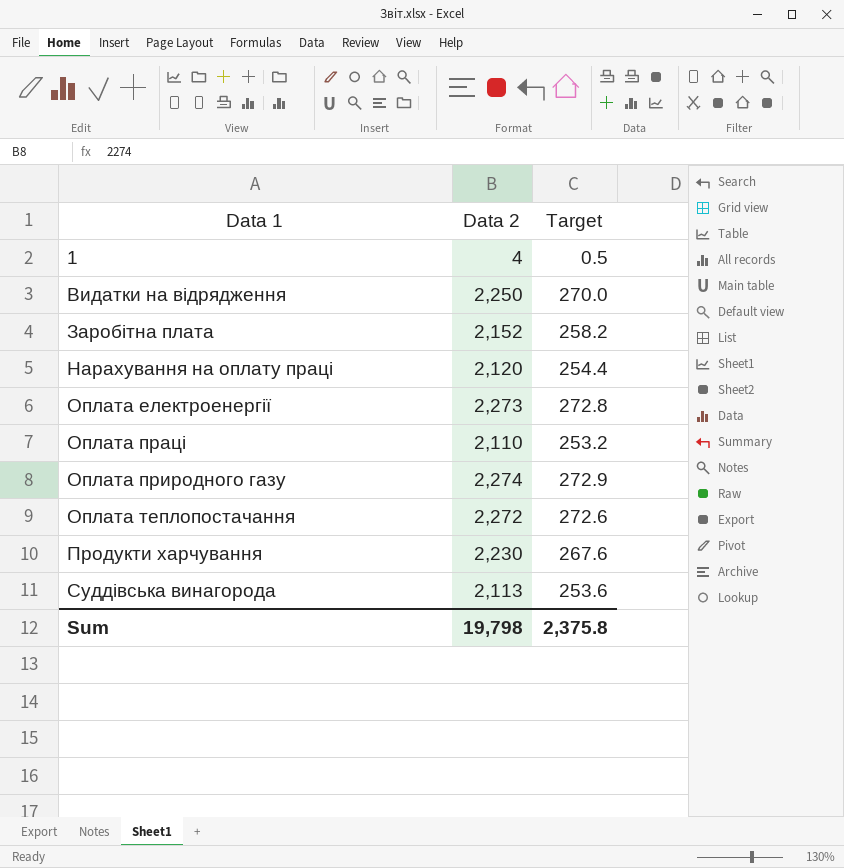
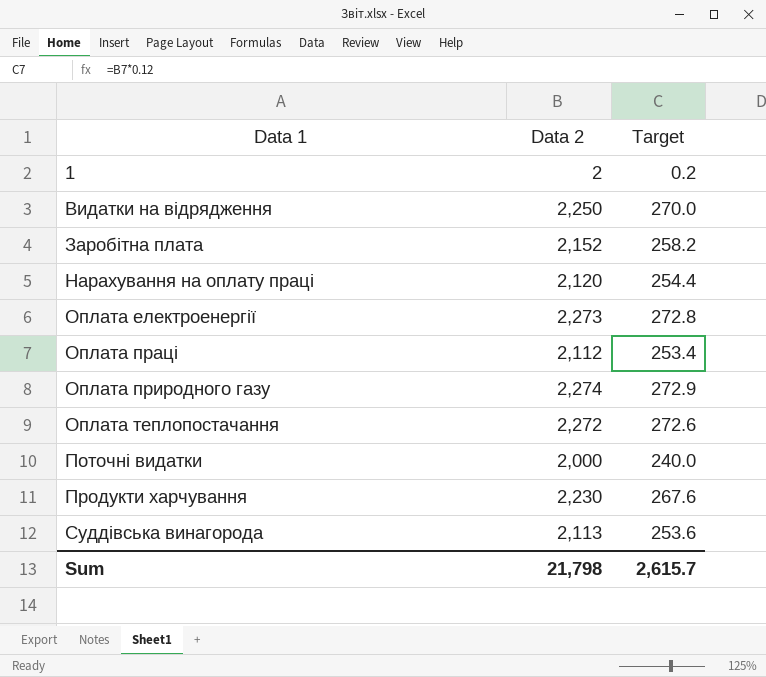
1 | Data 2: 4 -> 2
1 | Target: 0.5 -> 0.2
Оплата праці | Data 2: 2,110 -> 2,112
Оплата праці | Target: 253.2 -> 253.4
row Поточні видатки: none -> 2,000 | 240.0
Sum | Data 2: 19,798 -> 21,798
Sum | Target: 2,375.8 -> 2,615.7

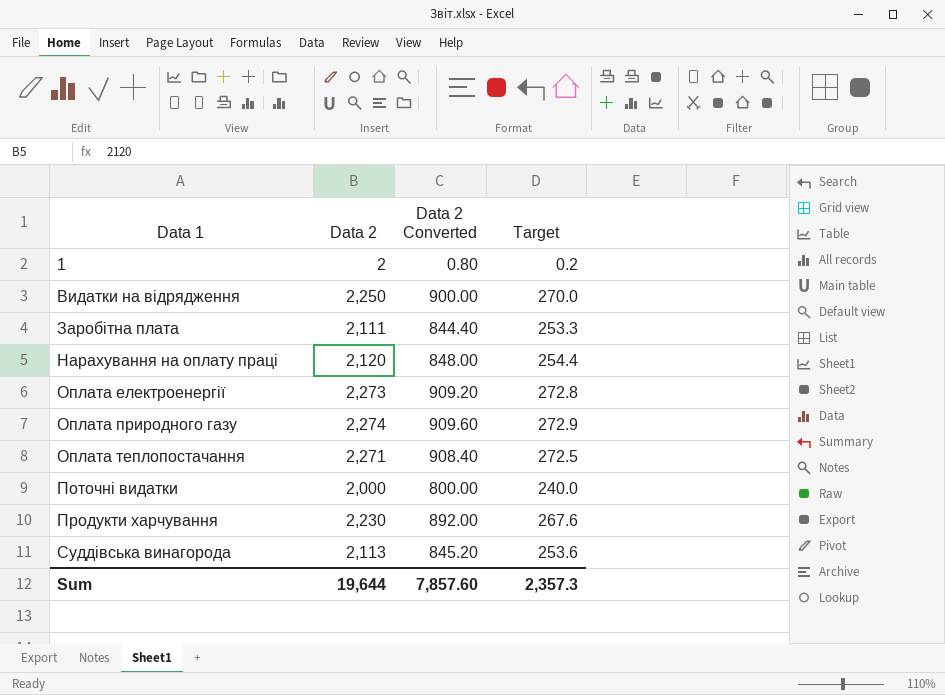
column Data 2 Converted | formula: none -> [Data 2] * 0.4
row Оплата праці: 2,112 | 253.4 -> none
Заробітна плата | Data 2: 2,152 -> 2,111
Заробітна плата | Target: 258.2 -> 253.3
Оплата теплопостачання | Data 2: 2,272 -> 2,271
Оплата теплопостачання | Target: 272.6 -> 272.5
Sum | Data 2: 21,798 -> 19,644
Sum | Target: 2,615.7 -> 2,357.3

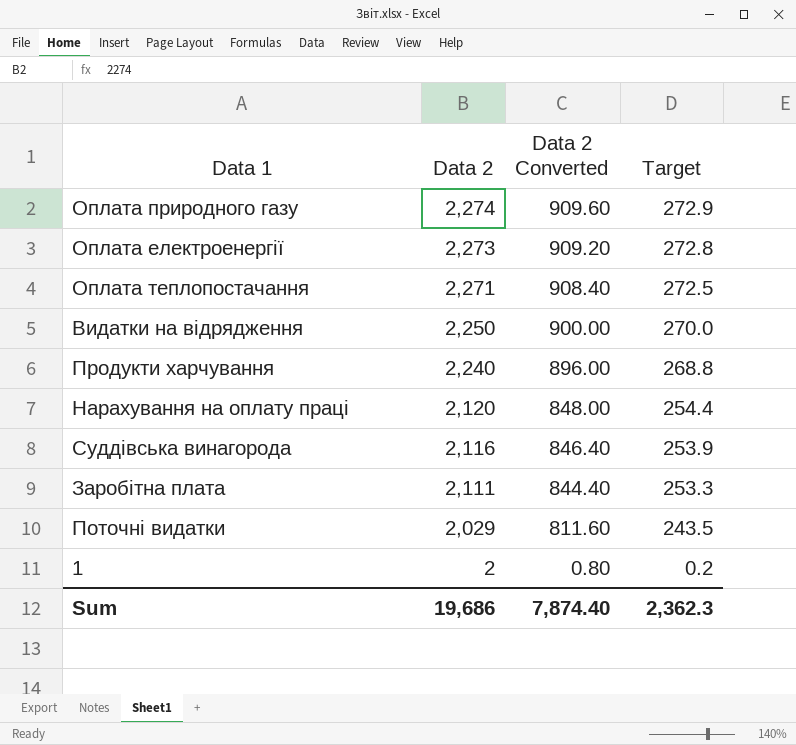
row order: Data 1 ascending -> Data 2 descending
Продукти харчування | Data 2: 2,230 -> 2,240
Продукти харчування | Data 2 Converted: 892.00 -> 896.00
Продукти харчування | Target: 267.6 -> 268.8
Суддівська винагорода | Data 2: 2,113 -> 2,116
Суддівська винагорода | Data 2 Converted: 845.20 -> 846.40
Суддівська винагорода | Target: 253.6 -> 253.9
Поточні видатки | Data 2: 2,000 -> 2,029
Поточні видатки | Data 2 Converted: 800.00 -> 811.60
Поточні видатки | Target: 240.0 -> 243.5
Sum | Data 2: 19,644 -> 19,686
Sum | Data 2 Converted: 7,857.60 -> 7,874.40
Sum | Target: 2,357.3 -> 2,362.3

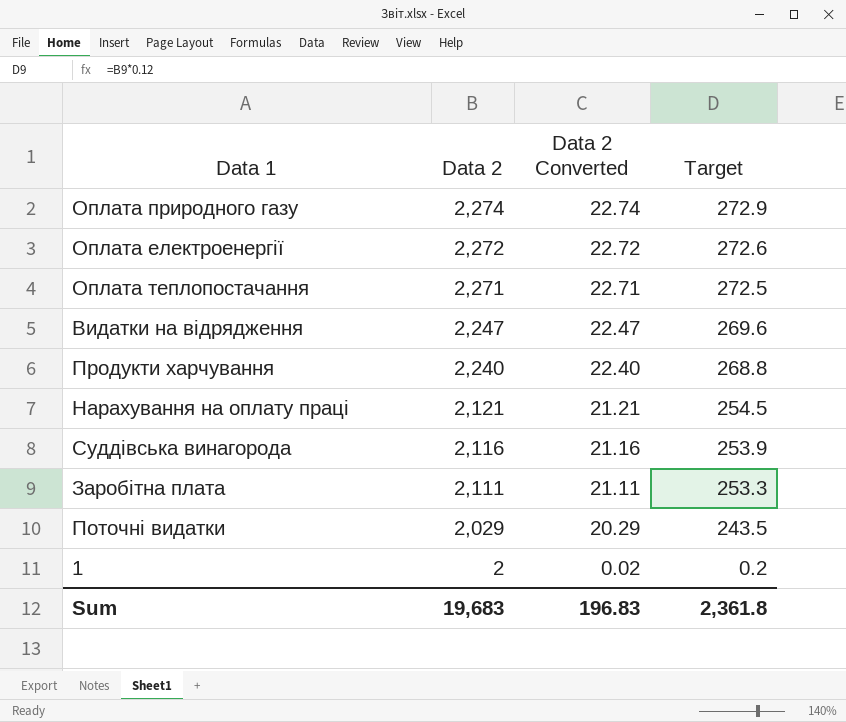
column Data 2 Converted | formula: [Data 2] * 0.4 -> [Data 2] * 0.01
Оплата електроенергії | Data 2: 2,273 -> 2,272
Оплата електроенергії | Target: 272.8 -> 272.6
Видатки на відрядження | Data 2: 2,250 -> 2,247
Видатки на відрядження | Target: 270.0 -> 269.6
Нарахування на оплату праці | Data 2: 2,120 -> 2,121
Нарахування на оплату праці | Target: 254.4 -> 254.5
Sum | Data 2: 19,686 -> 19,683
Sum | Data 2 Converted: 7,874.40 -> 196.83
Sum | Target: 2,362.3 -> 2,361.8

